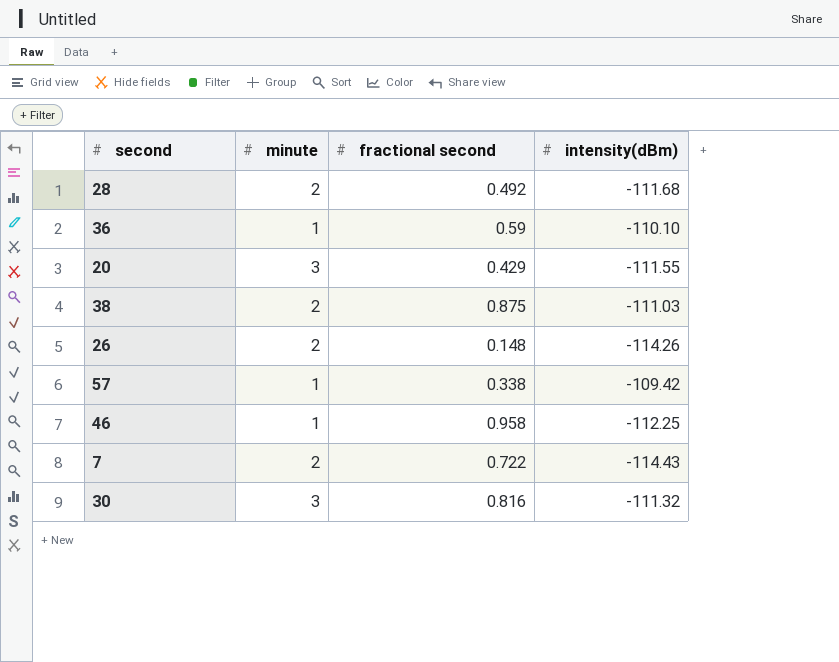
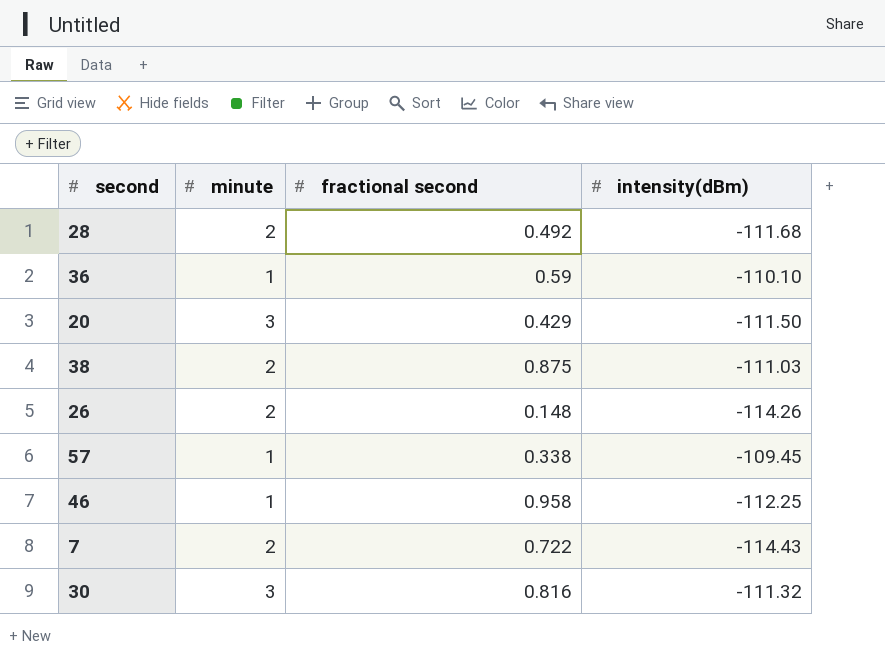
20 | intensity(dBm): -111.55 -> -111.50
57 | intensity(dBm): -109.42 -> -109.45

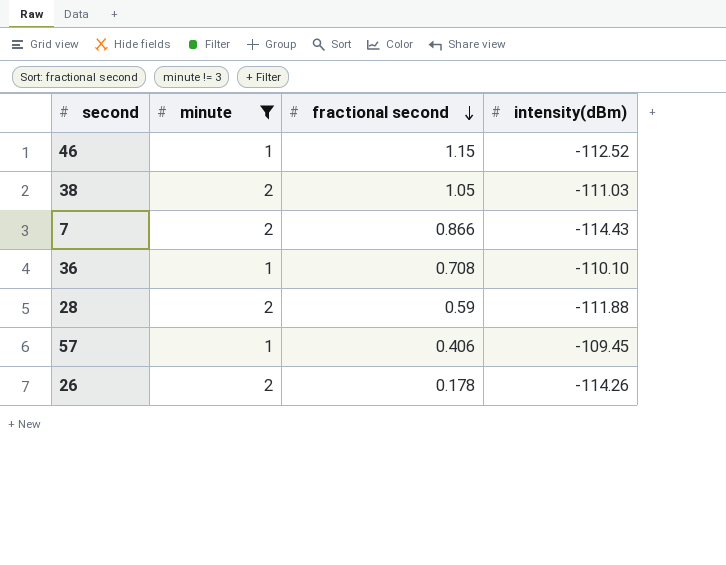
filter: none -> minute != 3
row order: none -> fractional second descending
46 | fractional second: 0.958 -> 1.15
46 | intensity(dBm): -112.25 -> -112.52
38 | fractional second: 0.875 -> 1.05
7 | fractional second: 0.722 -> 0.866
36 | fractional second: 0.59 -> 0.708
28 | fractional second: 0.492 -> 0.59
28 | intensity(dBm): -111.68 -> -111.88
57 | fractional second: 0.338 -> 0.406
26 | fractional second: 0.148 -> 0.178

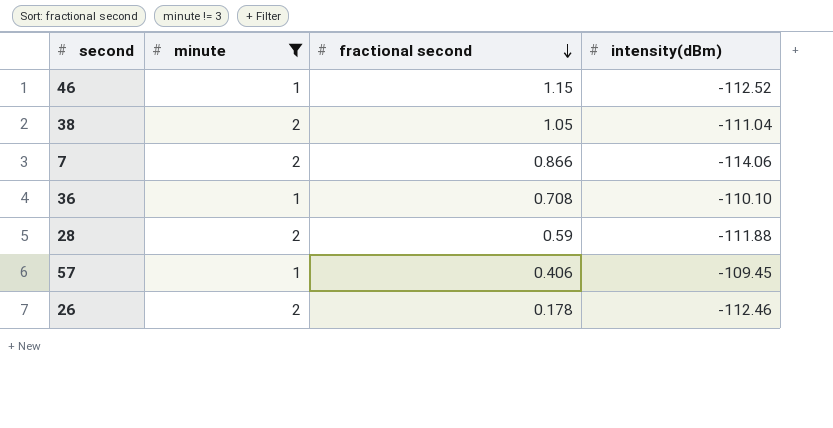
38 | intensity(dBm): -111.03 -> -111.04
7 | intensity(dBm): -114.43 -> -114.06
26 | intensity(dBm): -114.26 -> -112.46

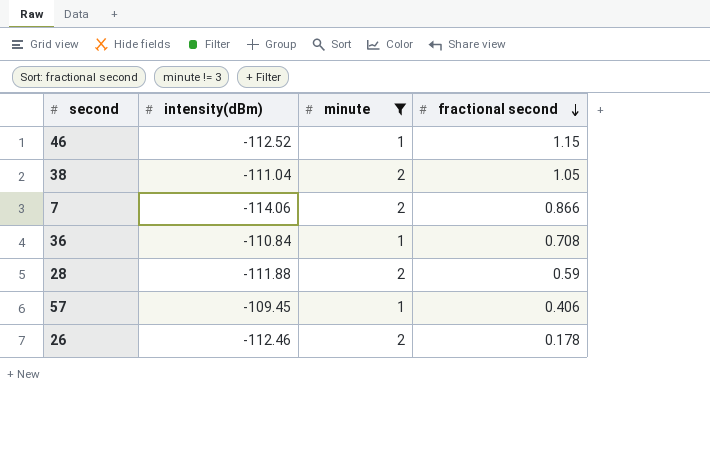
column intensity(dBm) | position: 4 -> 2
36 | intensity(dBm): -110.10 -> -110.84

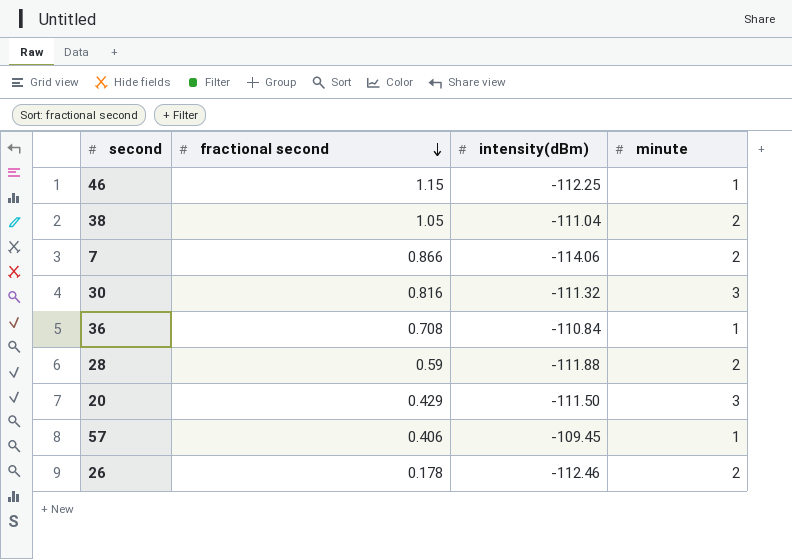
filter: minute != 3 -> none
column fractional second | position: 4 -> 2
46 | intensity(dBm): -112.52 -> -112.25

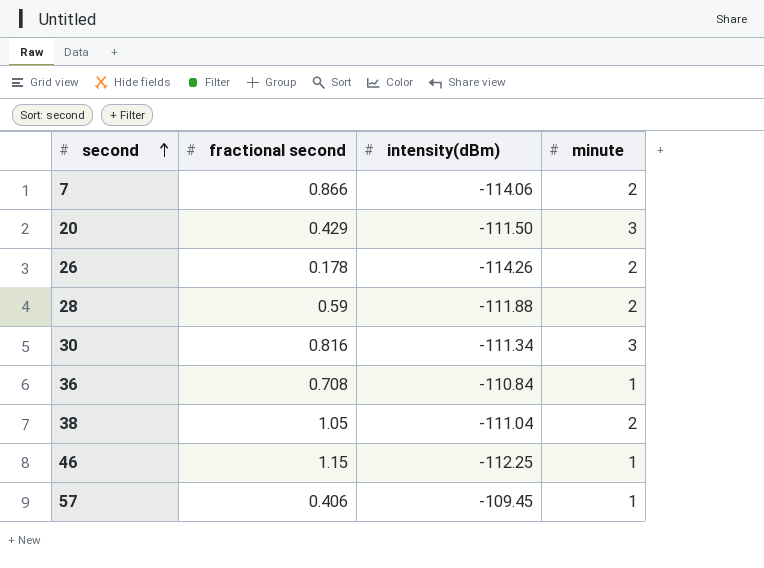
row order: fractional second descending -> second ascending
26 | intensity(dBm): -112.46 -> -114.26
30 | intensity(dBm): -111.32 -> -111.34

